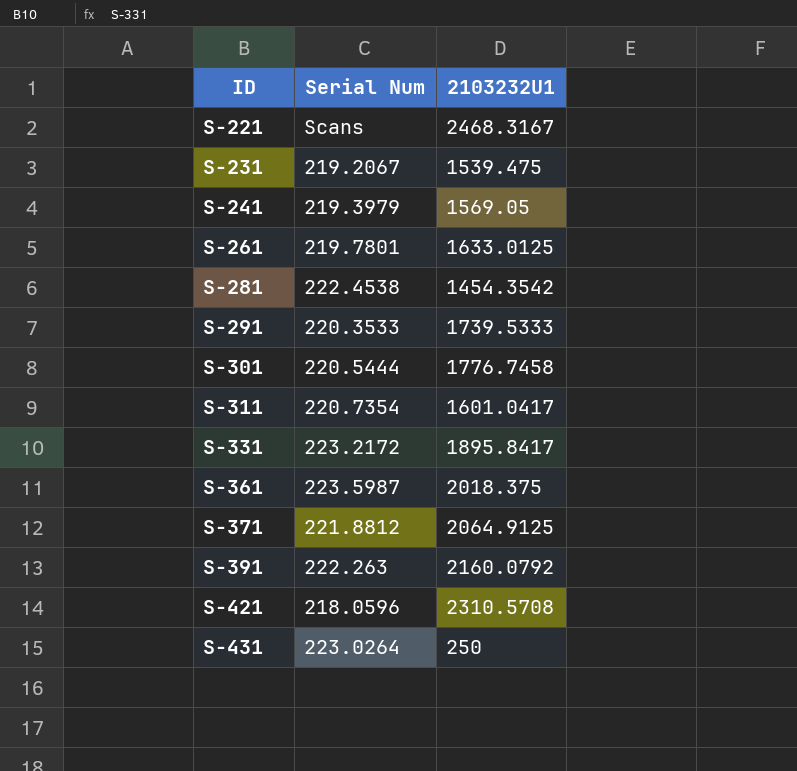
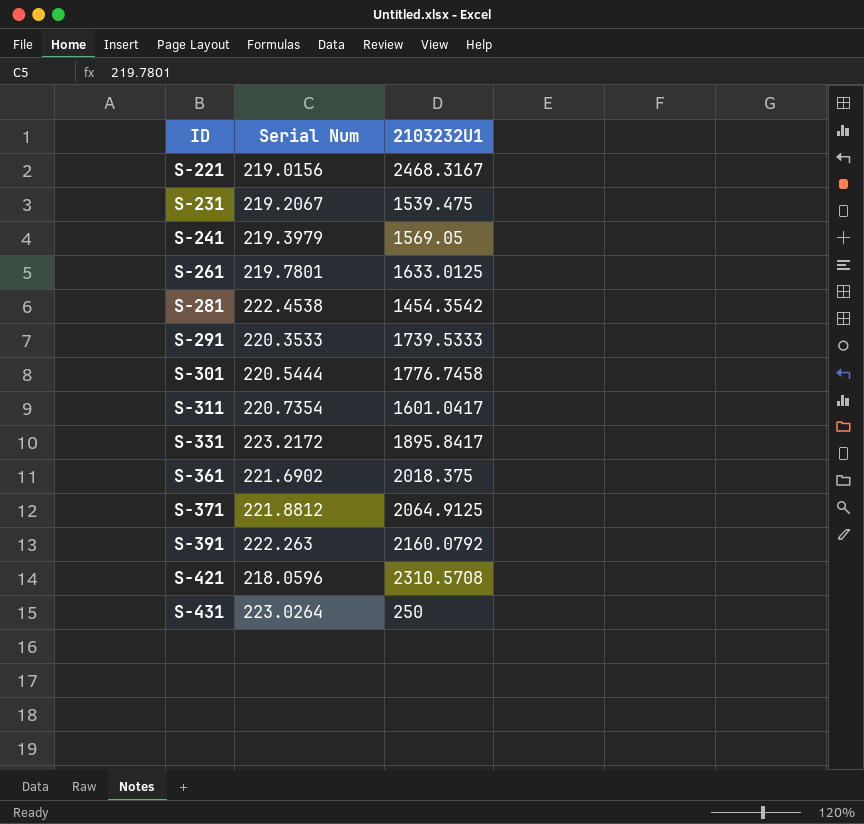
S-221 | Serial Num: Scans -> 219.0156
S-361 | Serial Num: 223.5987 -> 221.6902

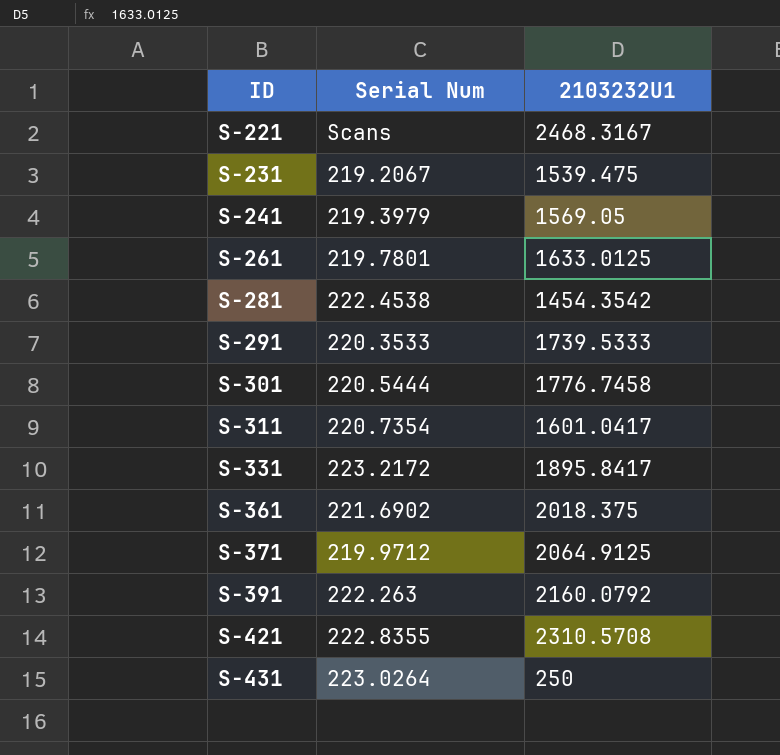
S-221 | Serial Num: 219.0156 -> Scans
S-371 | Serial Num: 221.8812 -> 219.9712
S-421 | Serial Num: 218.0596 -> 222.8355

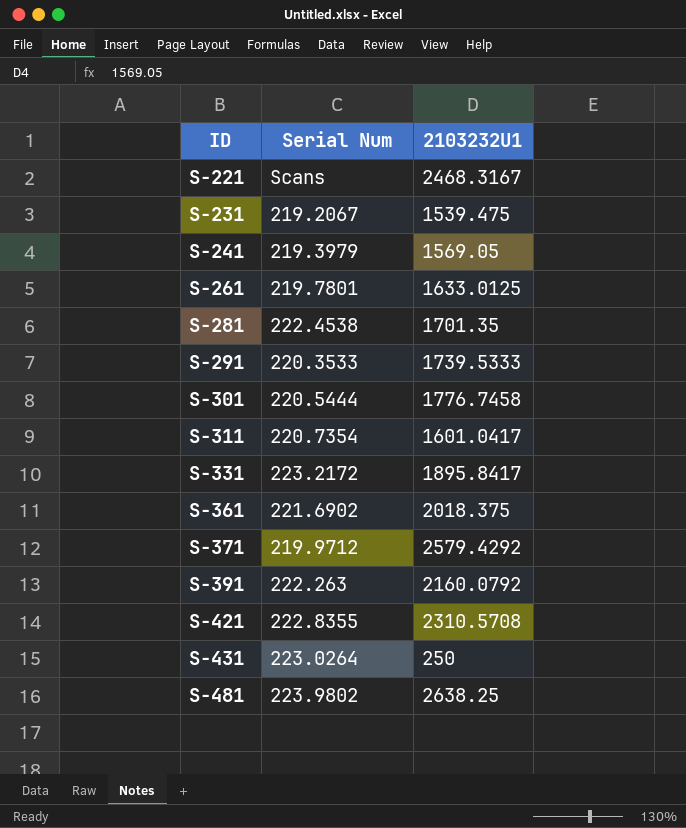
S-281 | 2103232U1: 1454.3542 -> 1701.35
S-371 | 2103232U1: 2064.9125 -> 2579.4292
row S-481: none -> 223.9802 | 2638.25

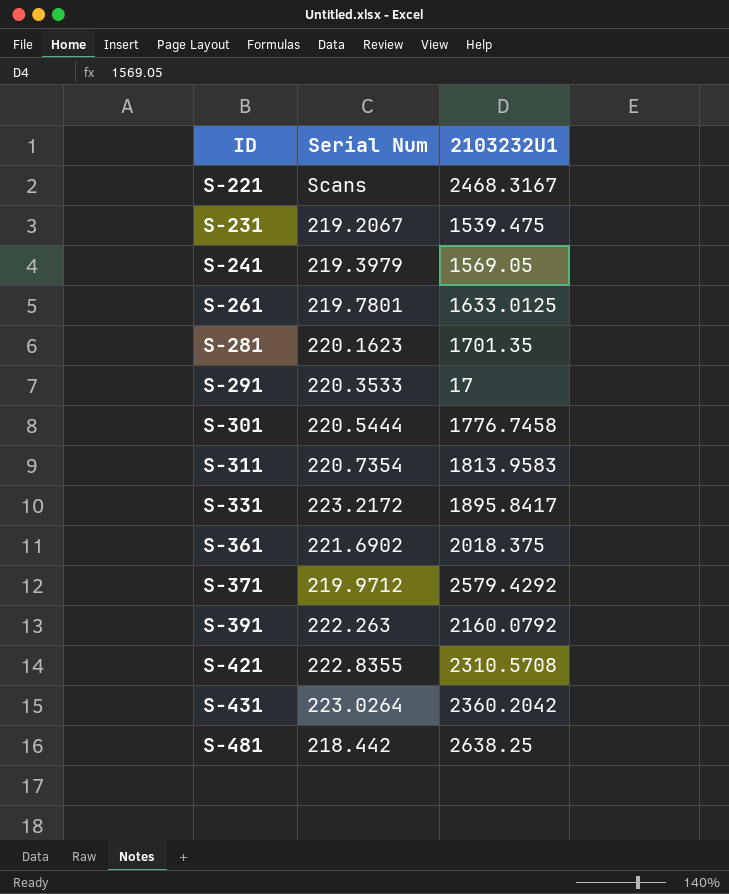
S-281 | Serial Num: 222.4538 -> 220.1623
S-291 | 2103232U1: 1739.5333 -> 17
S-311 | 2103232U1: 1601.0417 -> 1813.9583
S-431 | 2103232U1: 250 -> 2360.2042
S-481 | Serial Num: 223.9802 -> 218.442

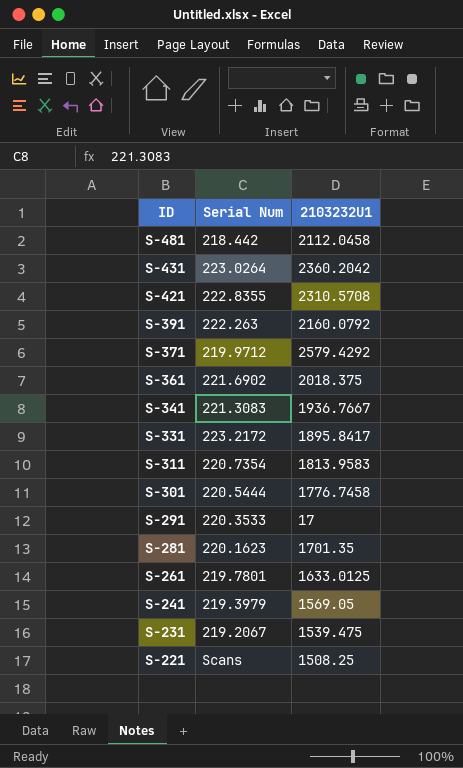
row order: ID ascending -> ID descending
S-481 | 2103232U1: 2638.25 -> 2112.0458
row S-341: none -> 221.3083 | 1936.7667
S-221 | 2103232U1: 2468.3167 -> 1508.25

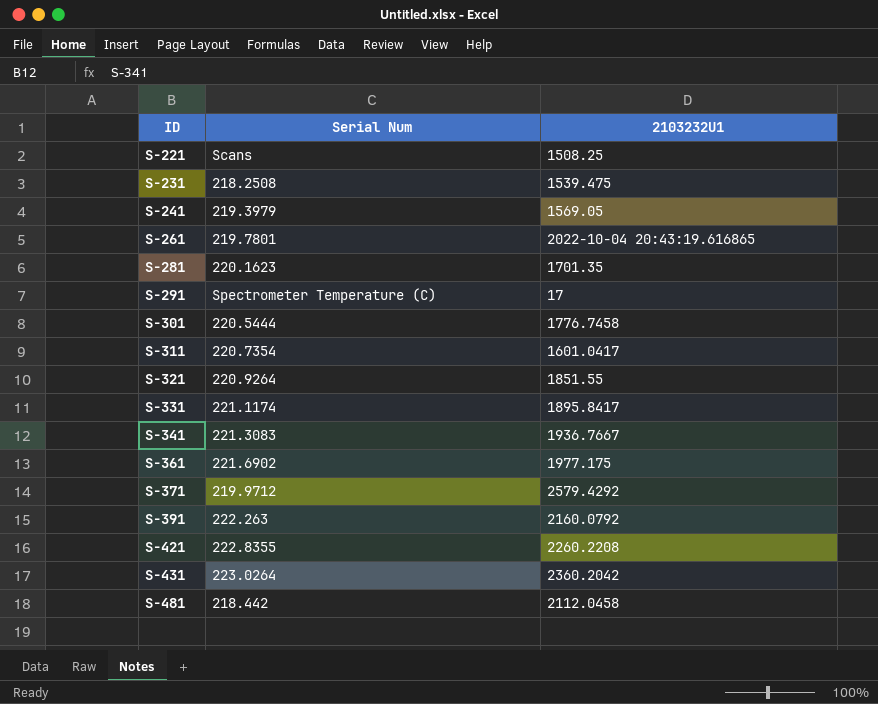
row order: ID descending -> ID ascending
S-231 | Serial Num: 219.2067 -> 218.2508
S-261 | 2103232U1: 1633.0125 -> 2022-10-04 20:43:19.616865
S-291 | Serial Num: 220.3533 -> Spectrometer Temperature (C)
S-311 | 2103232U1: 1813.9583 -> 1601.0417
row S-321: none -> 220.9264 | 1851.55
S-331 | Serial Num: 223.2172 -> 221.1174
S-361 | 2103232U1: 2018.375 -> 1977.175
S-421 | 2103232U1: 2310.5708 -> 2260.2208

